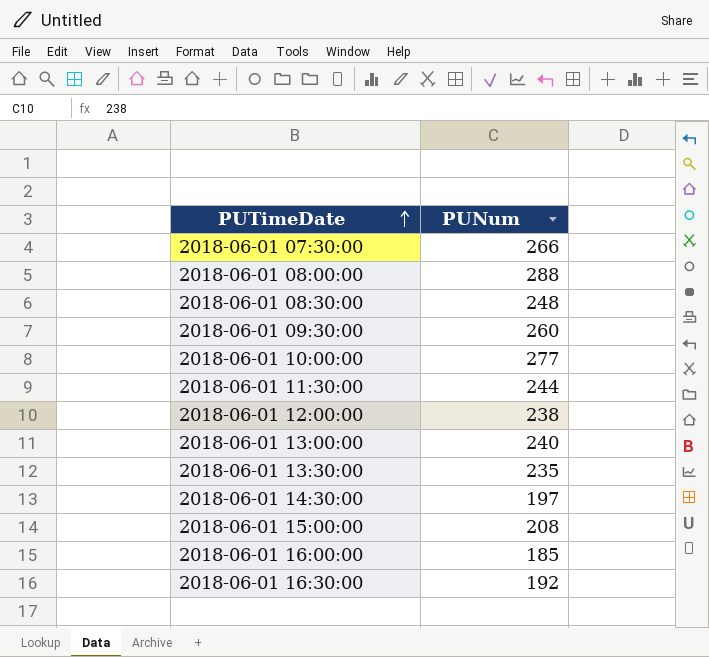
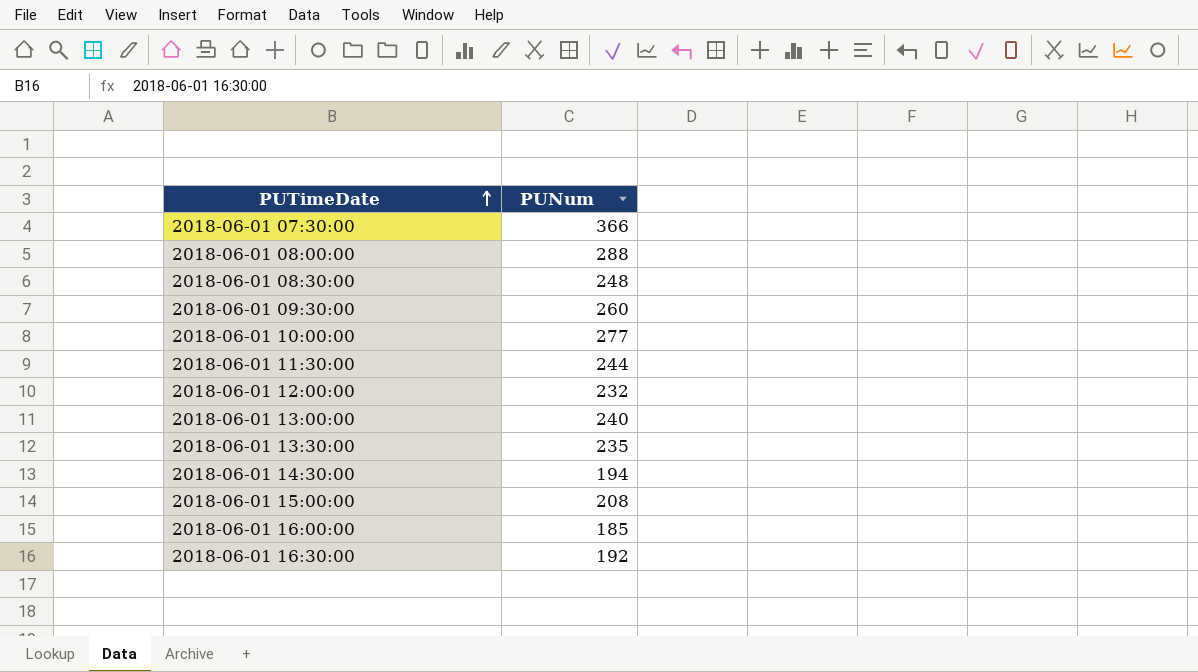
2018-06-01 07:30:00 | PUNum: 266 -> 366
2018-06-01 12:00:00 | PUNum: 238 -> 232
2018-06-01 14:30:00 | PUNum: 197 -> 194

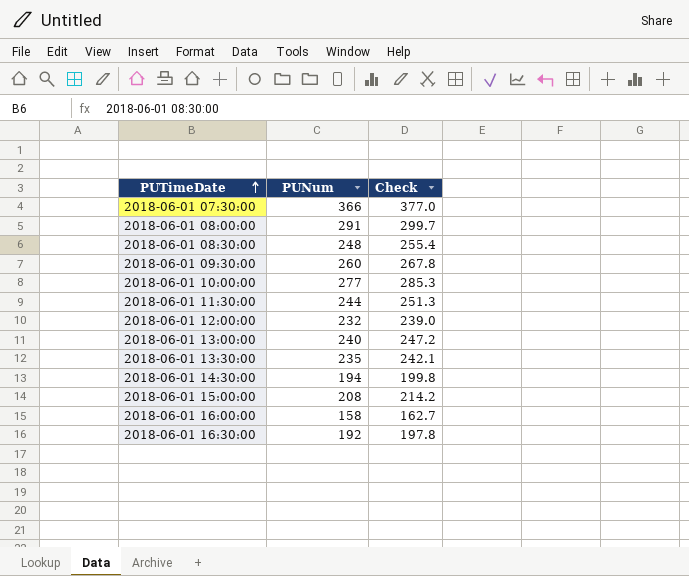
column Check | formula: none -> [PUNum] * 1.03
2018-06-01 08:00:00 | PUNum: 288 -> 291
2018-06-01 16:00:00 | PUNum: 185 -> 158

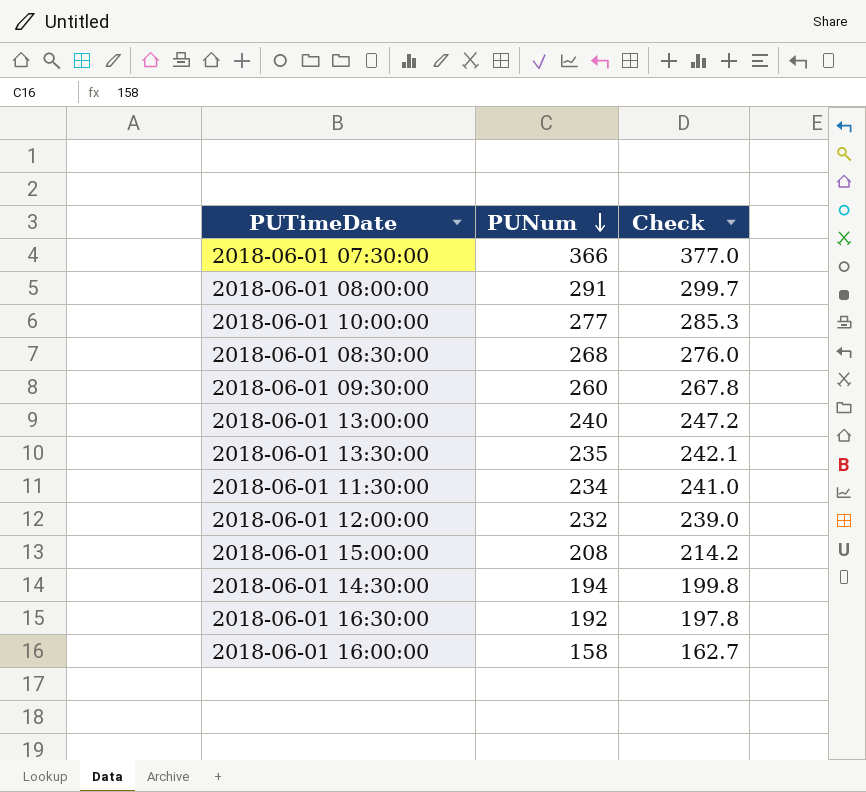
row order: PUTimeDate ascending -> PUNum descending
2018-06-01 08:30:00 | PUNum: 248 -> 268
2018-06-01 08:30:00 | Check: 255.4 -> 276.0
2018-06-01 11:30:00 | PUNum: 244 -> 234
2018-06-01 11:30:00 | Check: 251.3 -> 241.0

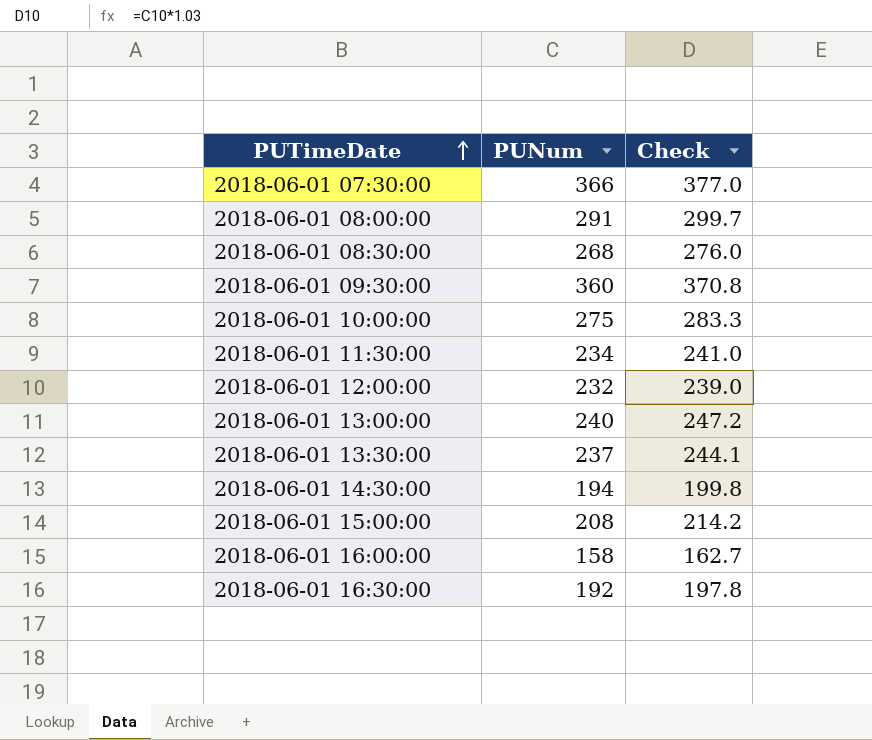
row order: PUNum descending -> PUTimeDate ascending
2018-06-01 09:30:00 | PUNum: 260 -> 360
2018-06-01 09:30:00 | Check: 267.8 -> 370.8
2018-06-01 10:00:00 | PUNum: 277 -> 275
2018-06-01 10:00:00 | Check: 285.3 -> 283.3
2018-06-01 13:30:00 | PUNum: 235 -> 237
2018-06-01 13:30:00 | Check: 242.1 -> 244.1

